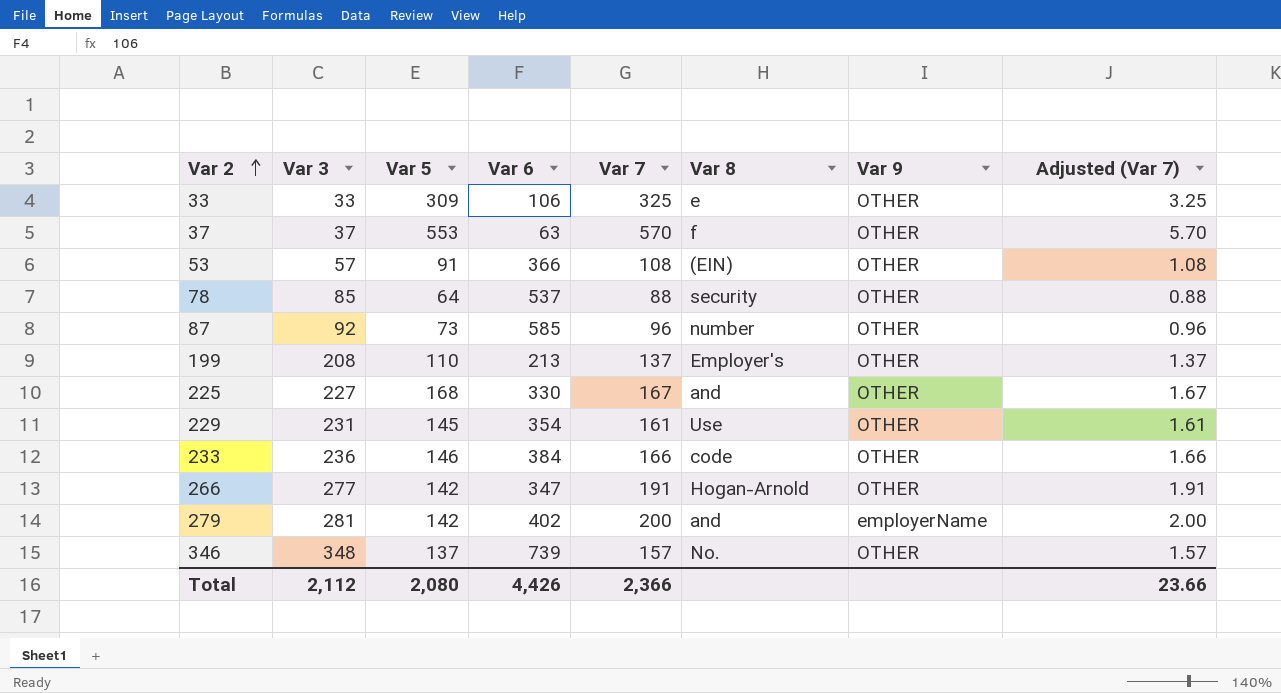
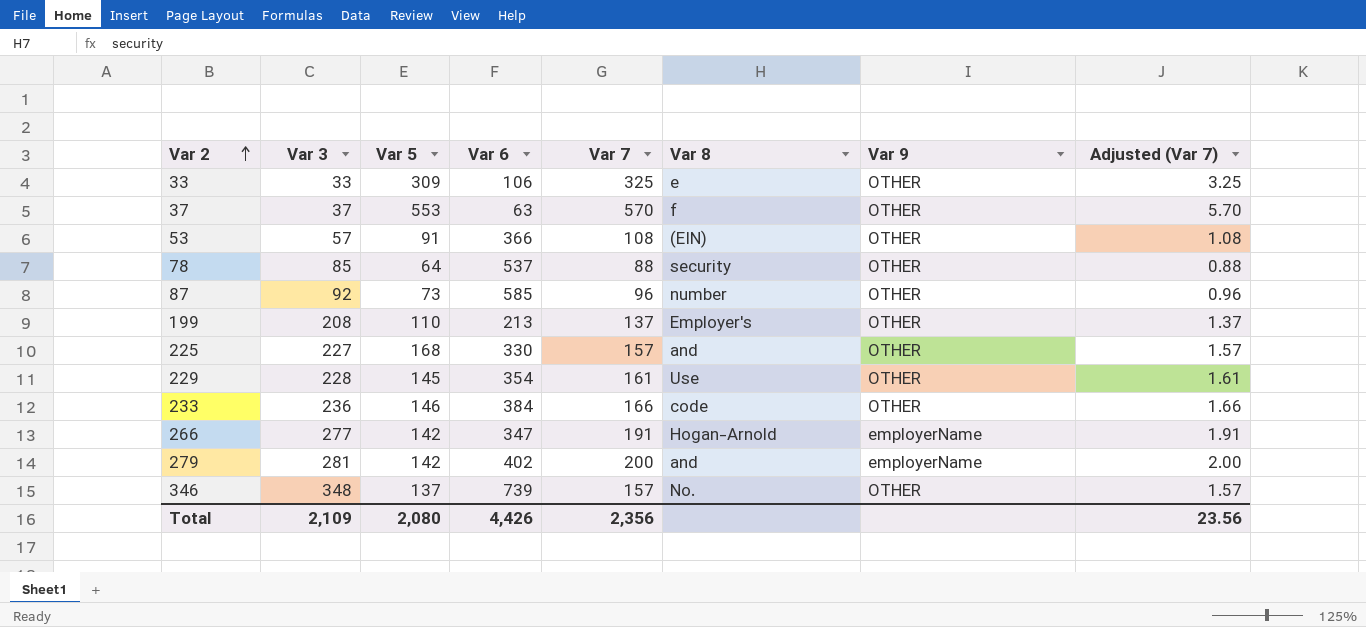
225 | Var 7: 167 -> 157
225 | Adjusted (Var 7): 1.67 -> 1.57
229 | Var 3: 231 -> 228
266 | Var 9: OTHER -> employerName
Total | Var 3: 2,112 -> 2,109
Total | Var 7: 2,366 -> 2,356
Total | Adjusted (Var 7): 23.66 -> 23.56

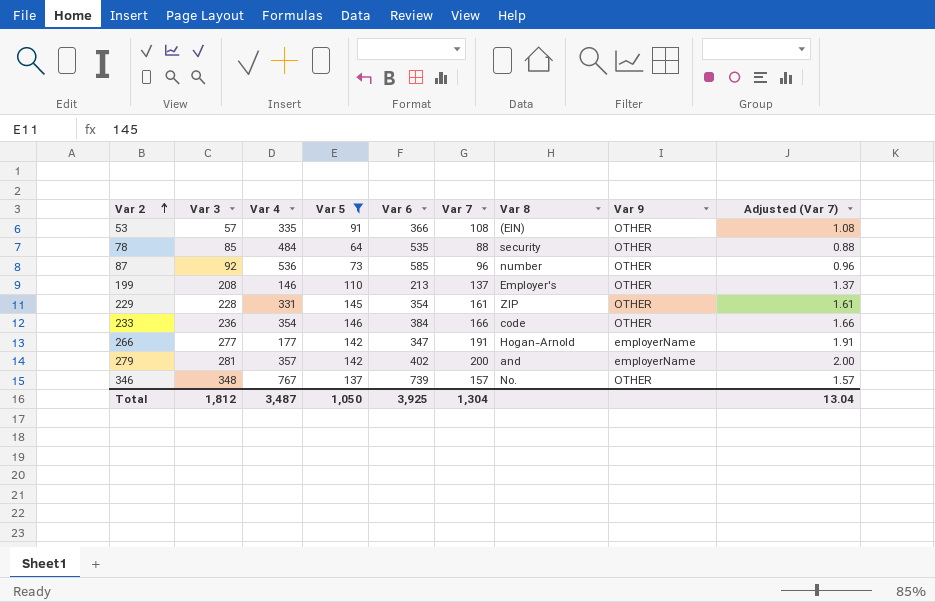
filter: none -> Var 5 <= 146
column Var 4 | position: none -> 3
78 | Var 6: 537 -> 535
229 | Var 8: Use -> ZIP
Total | Var 3: 2,109 -> 1,812
Total | Var 5: 2,080 -> 1,050
Total | Var 6: 4,426 -> 3,925
Total | Var 7: 2,356 -> 1,304
Total | Adjusted (Var 7): 23.56 -> 13.04

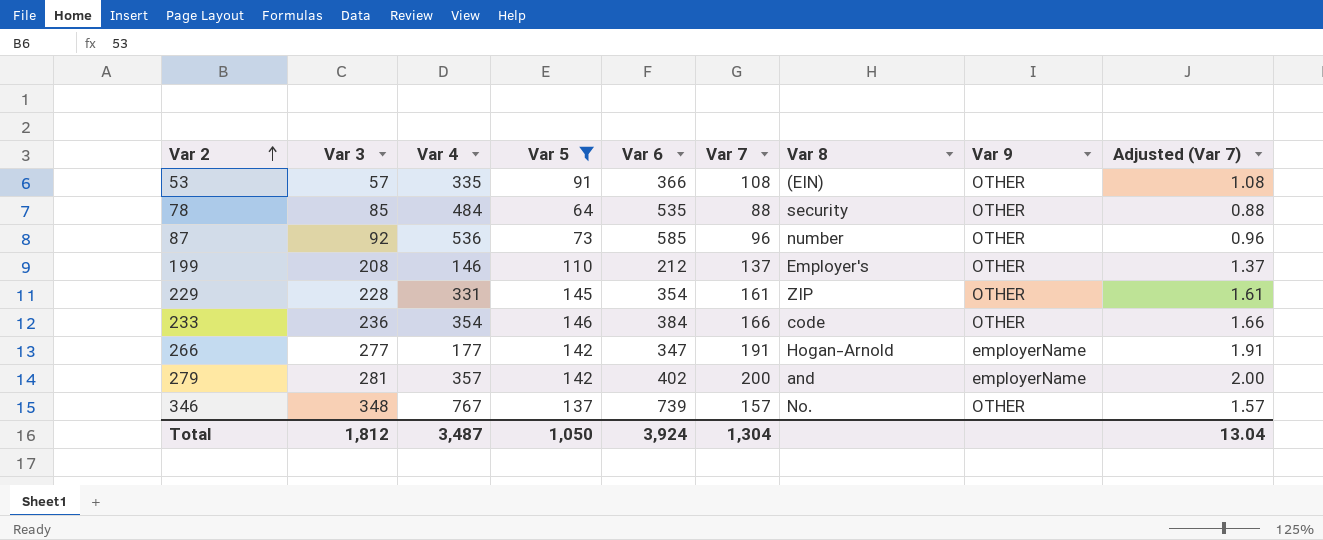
199 | Var 6: 213 -> 212
Total | Var 6: 3,925 -> 3,924

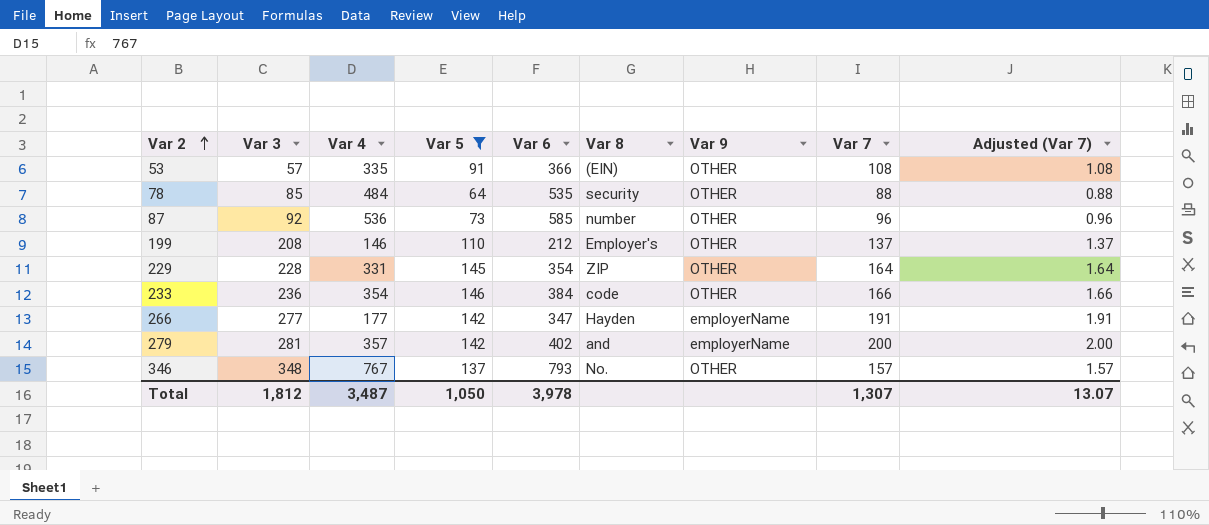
column Var 7 | position: 6 -> 8
229 | Var 7: 161 -> 164
229 | Adjusted (Var 7): 1.61 -> 1.64
266 | Var 8: Hogan-Arnold -> Hayden
346 | Var 6: 739 -> 793
Total | Var 6: 3,924 -> 3,978
Total | Var 7: 1,304 -> 1,307
Total | Adjusted (Var 7): 13.04 -> 13.07

